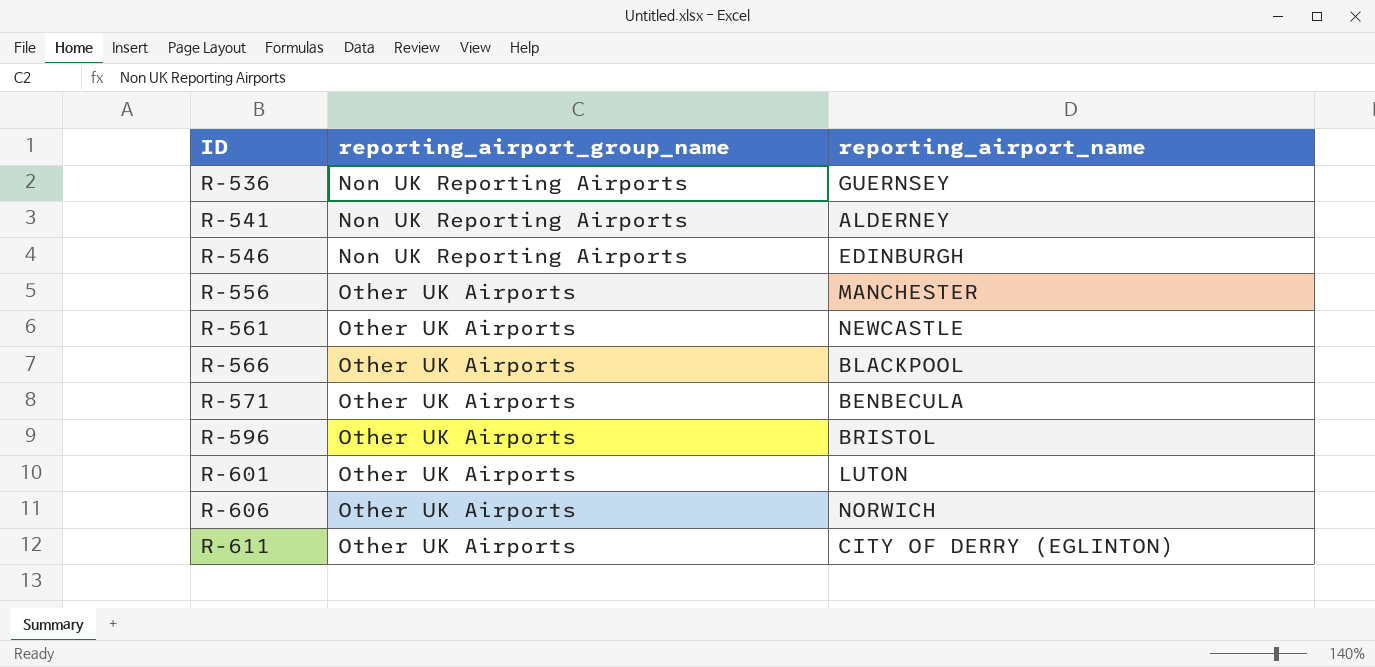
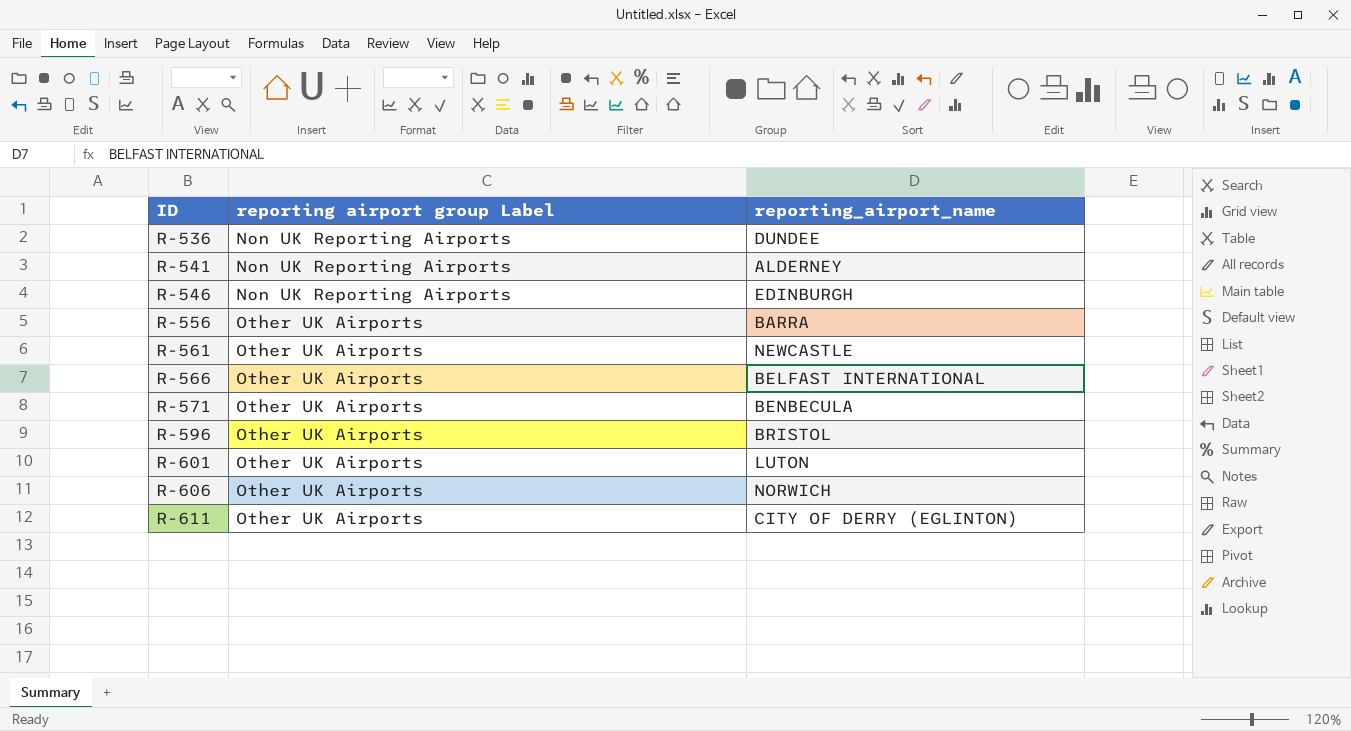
column name: reporting_airport_group_name -> reporting airport group Label
R-536 | reporting_airport_name: GUERNSEY -> DUNDEE
R-556 | reporting_airport_name: MANCHESTER -> BARRA
R-566 | reporting_airport_name: BLACKPOOL -> BELFAST INTERNATIONAL

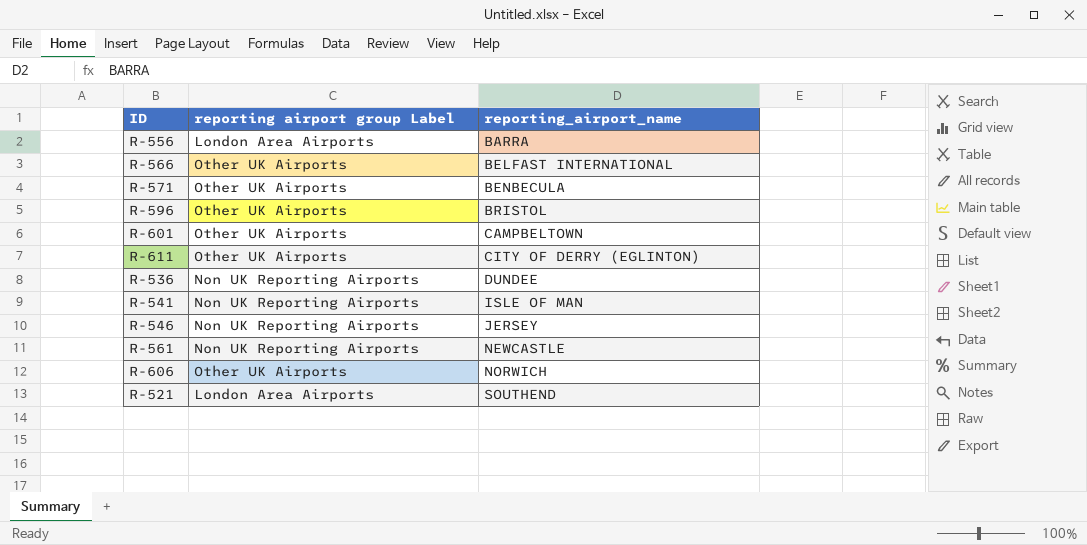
row order: ID ascending -> reporting_airport_name ascending
R-556 | reporting airport group Label: Other UK Airports -> London Area Airports
R-601 | reporting_airport_name: LUTON -> CAMPBELTOWN
R-541 | reporting_airport_name: ALDERNEY -> ISLE OF MAN
R-546 | reporting_airport_name: EDINBURGH -> JERSEY
R-561 | reporting airport group Label: Other UK Airports -> Non UK Reporting Airports
row R-521: none -> London Area Airports | SOUTHEND

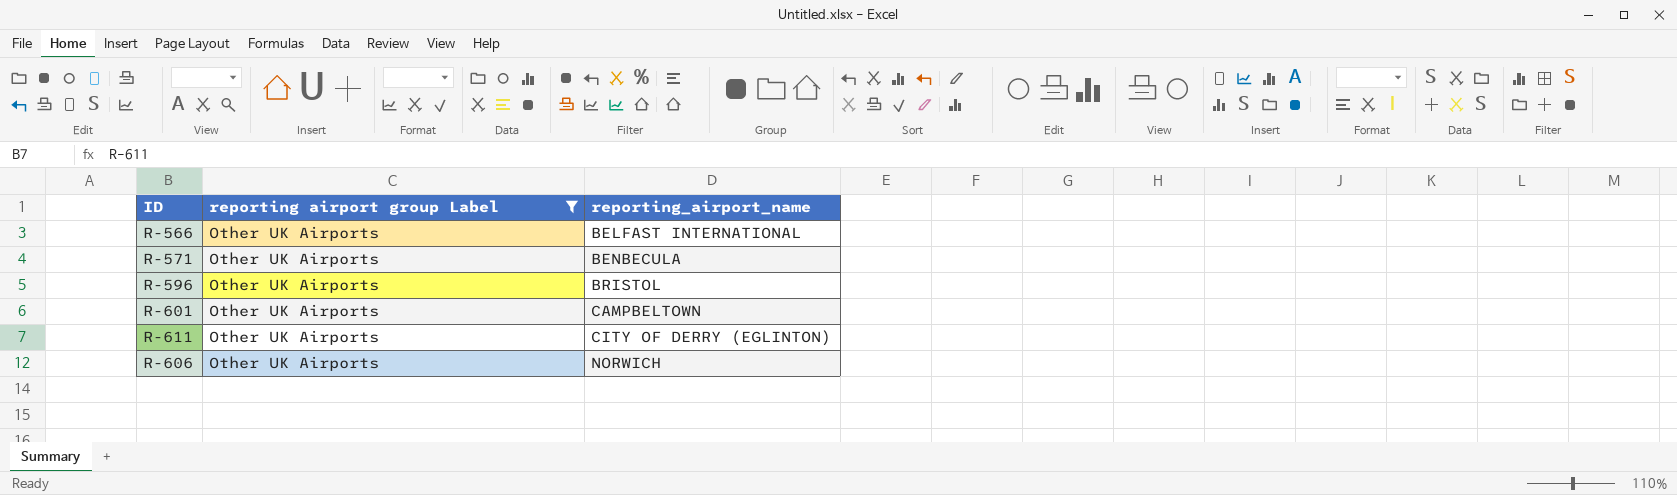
filter: none -> reporting airport group Label = Other UK Airports

